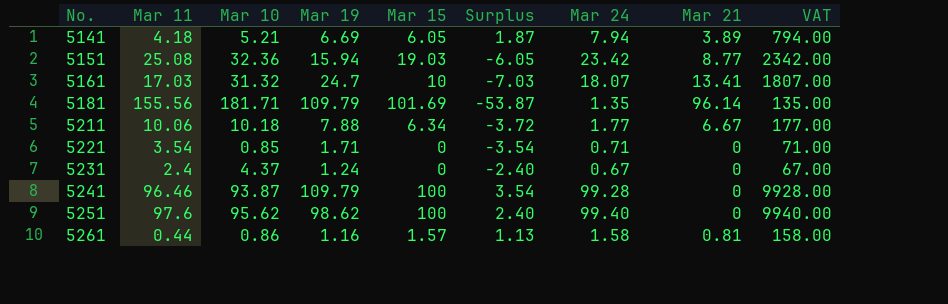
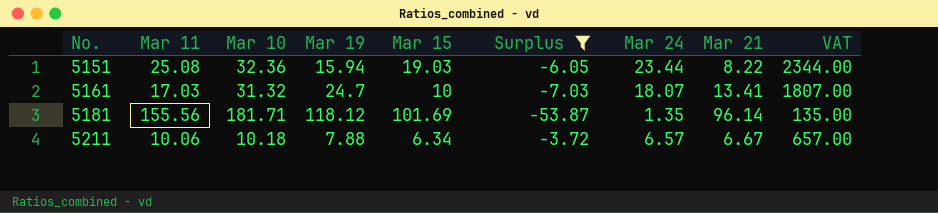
filter: none -> Surplus <= -3.72
5151 | Mar 24: 23.42 -> 23.44
5151 | Mar 21: 8.77 -> 8.22
5151 | VAT: 2342.00 -> 2344.00
5181 | Mar 19: 109.79 -> 118.12
5211 | Mar 24: 1.77 -> 6.57
5211 | VAT: 177.00 -> 657.00

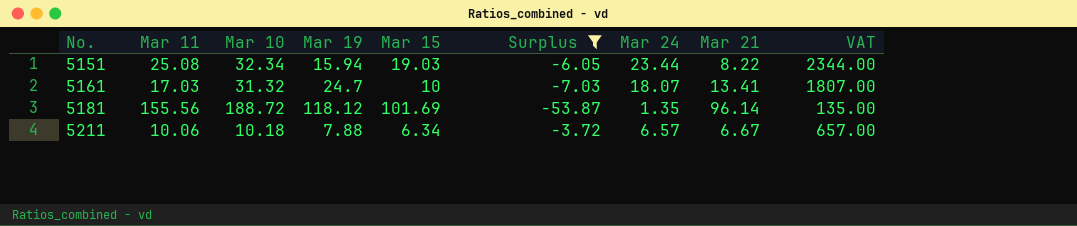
5151 | Mar 10: 32.36 -> 32.34
5181 | Mar 10: 181.71 -> 188.72

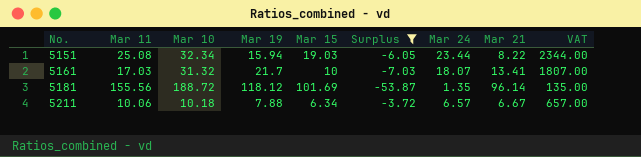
5161 | Mar 19: 24.7 -> 21.7

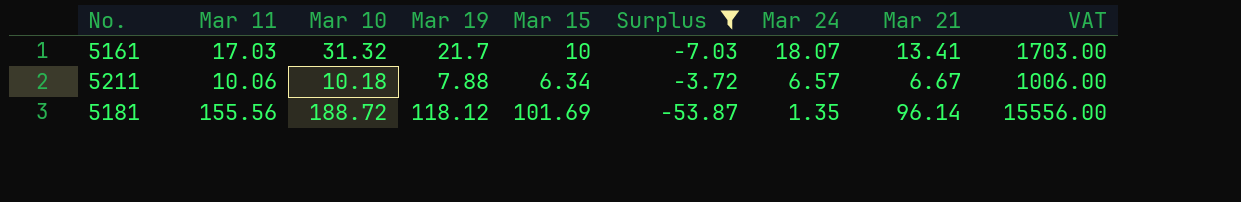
row order: No. ascending -> Mar 24 descending
column VAT | formula: [Mar 24] * 100 -> [Mar 11] * 100
row 5151: 25.08 | 32.34 | 15.94 | 19.03 | -6.05 | 23.44 | 8.22 | 2344.00 -> none

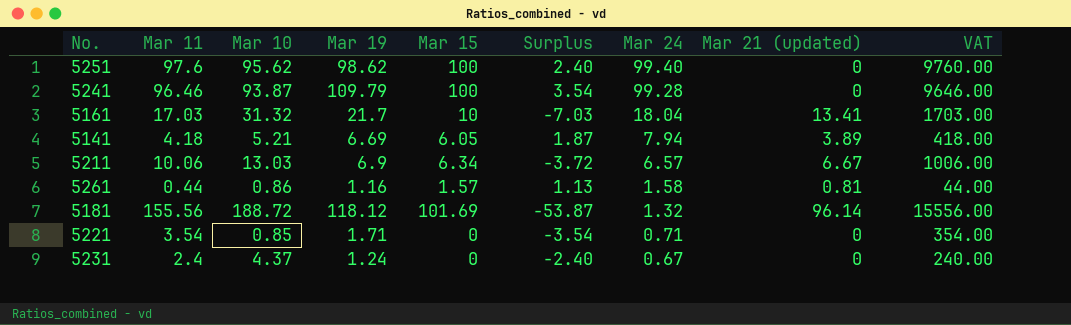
filter: Surplus <= -3.72 -> none
column name: Mar 21 -> Mar 21 (updated)
5161 | Mar 24: 18.07 -> 18.04
5211 | Mar 10: 10.18 -> 13.03
5211 | Mar 19: 7.88 -> 6.9
5181 | Mar 24: 1.35 -> 1.32

